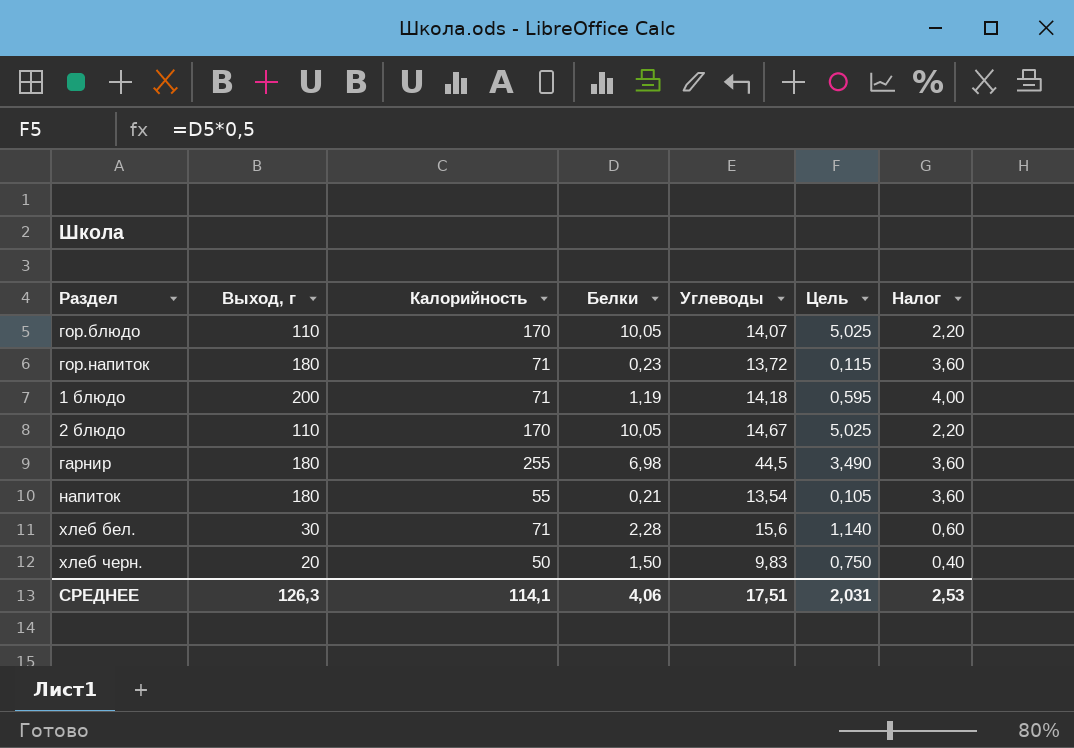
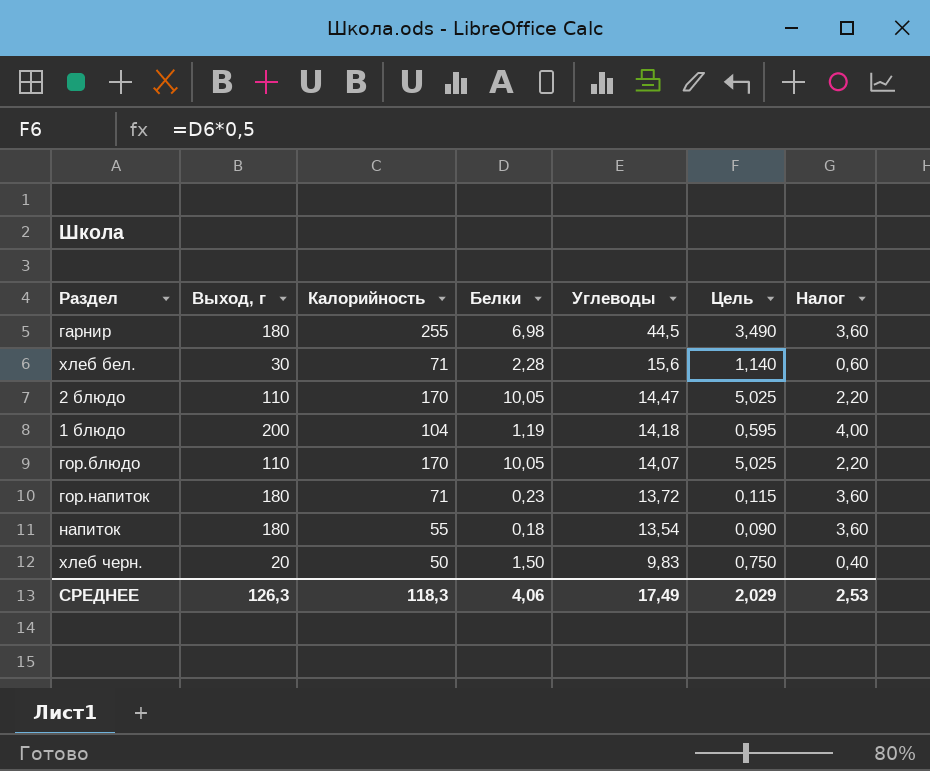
row order: none -> Углеводы descending
2 блюдо | Углеводы: 14,67 -> 14,47
1 блюдо | Калорийность: 71 -> 104
напиток | Белки: 0,21 -> 0,18
напиток | Цель: 0,105 -> 0,090
СРЕДНЕЕ | Калорийность: 114,1 -> 118,3
СРЕДНЕЕ | Углеводы: 17,51 -> 17,49
СРЕДНЕЕ | Цель: 2,031 -> 2,029

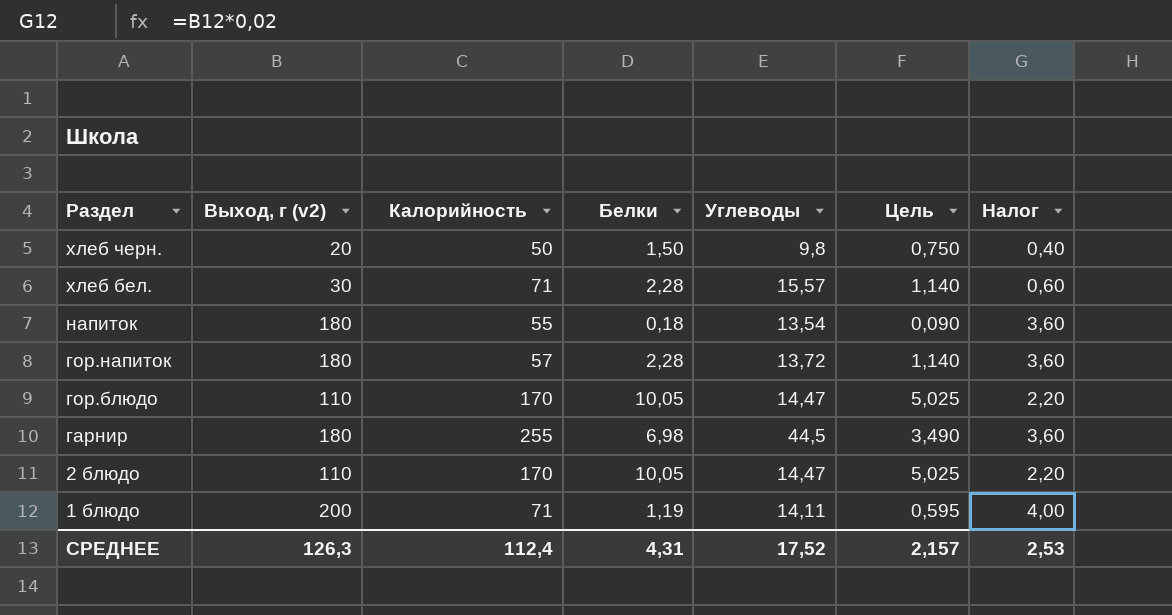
row order: Углеводы descending -> Раздел descending
column name: Выход, г -> Выход, г (v2)
хлеб черн. | Углеводы: 9,83 -> 9,8
хлеб бел. | Углеводы: 15,6 -> 15,57
гор.напиток | Калорийность: 71 -> 57
гор.напиток | Белки: 0,23 -> 2,28
гор.напиток | Цель: 0,115 -> 1,140
гор.блюдо | Углеводы: 14,07 -> 14,47
1 блюдо | Калорийность: 104 -> 71
1 блюдо | Углеводы: 14,18 -> 14,11
СРЕДНЕЕ | Калорийность: 118,3 -> 112,4
СРЕДНЕЕ | Белки: 4,06 -> 4,31
СРЕДНЕЕ | Углеводы: 17,49 -> 17,52
СРЕДНЕЕ | Цель: 2,029 -> 2,157

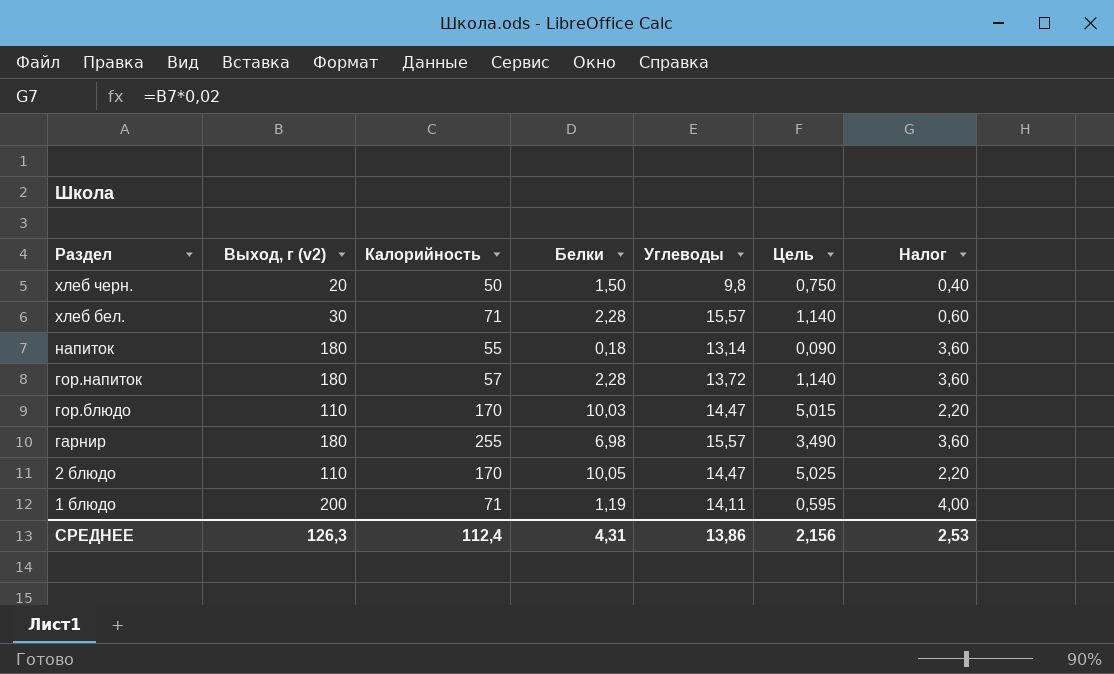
напиток | Углеводы: 13,54 -> 13,14
гор.блюдо | Белки: 10,05 -> 10,03
гор.блюдо | Цель: 5,025 -> 5,015
гарнир | Углеводы: 44,5 -> 15,57
СРЕДНЕЕ | Углеводы: 17,52 -> 13,86
СРЕДНЕЕ | Цель: 2,157 -> 2,156

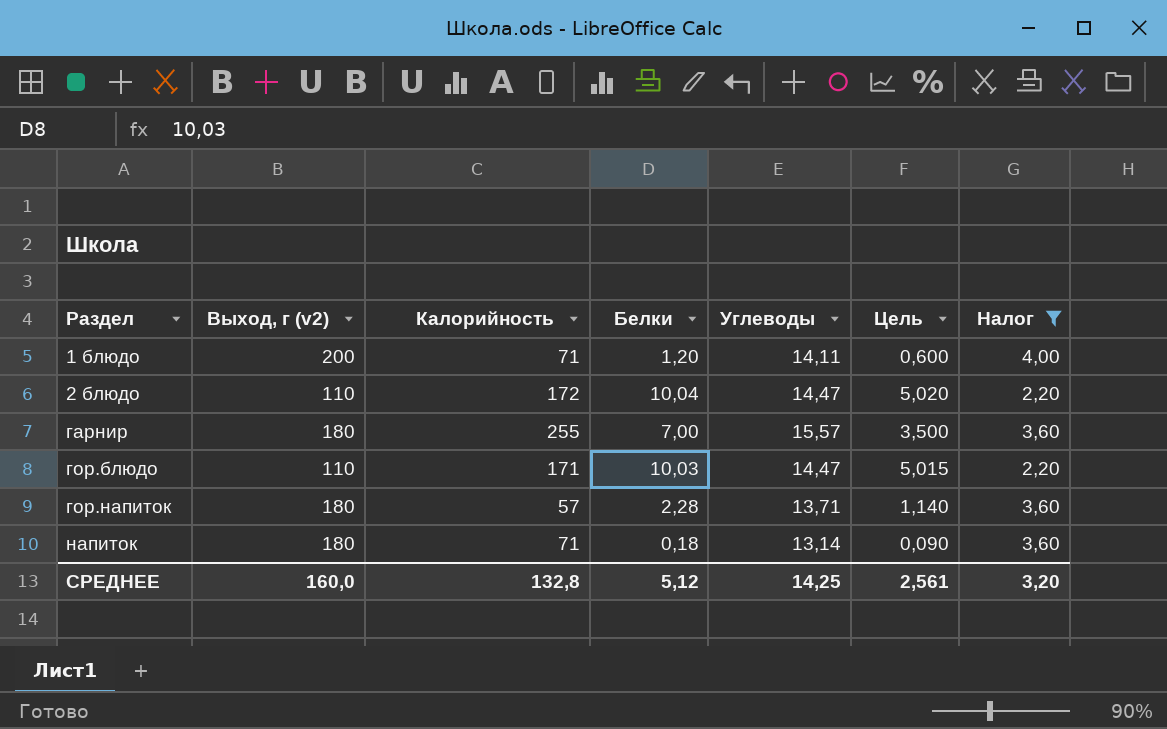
filter: none -> Налог >= 2,20
row order: Раздел descending -> Раздел ascending
1 блюдо | Белки: 1,19 -> 1,20
1 блюдо | Цель: 0,595 -> 0,600
2 блюдо | Калорийность: 170 -> 172
2 блюдо | Белки: 10,05 -> 10,04
2 блюдо | Цель: 5,025 -> 5,020
гарнир | Белки: 6,98 -> 7,00
гарнир | Цель: 3,490 -> 3,500
гор.блюдо | Калорийность: 170 -> 171
гор.напиток | Углеводы: 13,72 -> 13,71
напиток | Калорийность: 55 -> 71
СРЕДНЕЕ | Выход, г (v2): 126,3 -> 160,0
СРЕДНЕЕ | Калорийность: 112,4 -> 132,8
СРЕДНЕЕ | Белки: 4,31 -> 5,12
СРЕДНЕЕ | Углеводы: 13,86 -> 14,25
СРЕДНЕЕ | Цель: 2,156 -> 2,561
СРЕДНЕЕ | Налог: 2,53 -> 3,20

